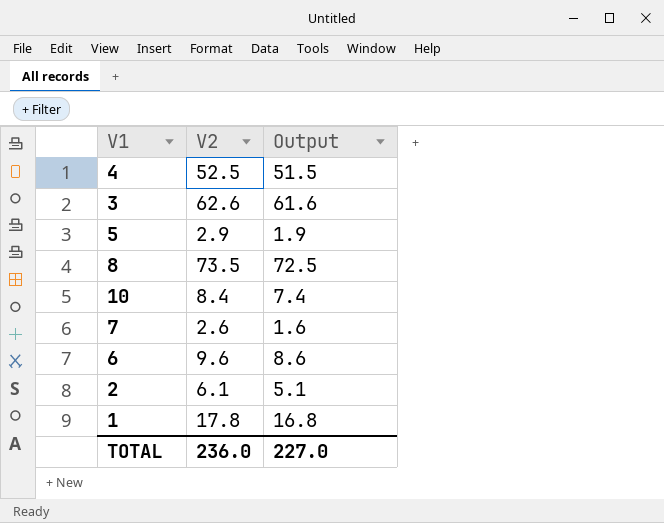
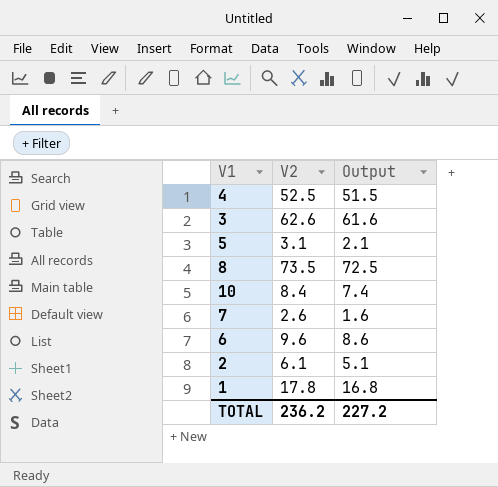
5 | V2: 2.9 -> 3.1
5 | Output: 1.9 -> 2.1
TOTAL | V2: 236.0 -> 236.2
TOTAL | Output: 227.0 -> 227.2

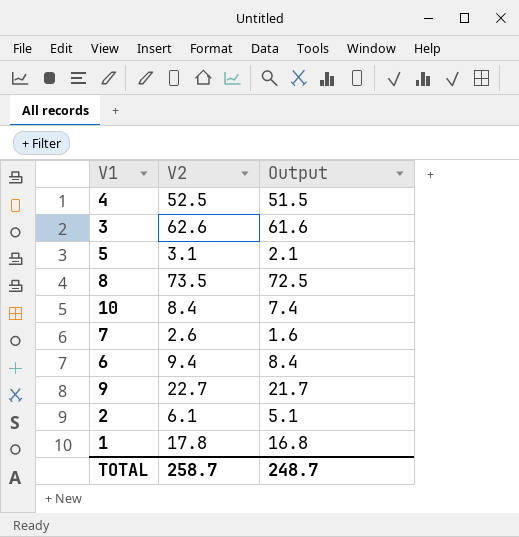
6 | V2: 9.6 -> 9.4
6 | Output: 8.6 -> 8.4
row 9: none -> 22.7 | 21.7
TOTAL | V2: 236.2 -> 258.7
TOTAL | Output: 227.2 -> 248.7

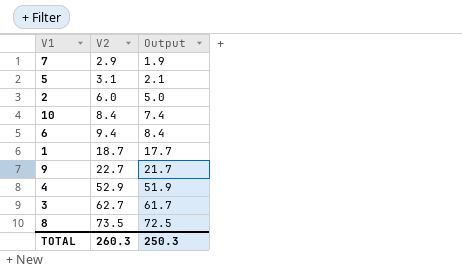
row order: none -> V2 ascending
7 | V2: 2.6 -> 2.9
7 | Output: 1.6 -> 1.9
2 | V2: 6.1 -> 6.0
2 | Output: 5.1 -> 5.0
1 | V2: 17.8 -> 18.7
1 | Output: 16.8 -> 17.7
4 | V2: 52.5 -> 52.9
4 | Output: 51.5 -> 51.9
3 | V2: 62.6 -> 62.7
3 | Output: 61.6 -> 61.7
TOTAL | V2: 258.7 -> 260.3
TOTAL | Output: 248.7 -> 250.3

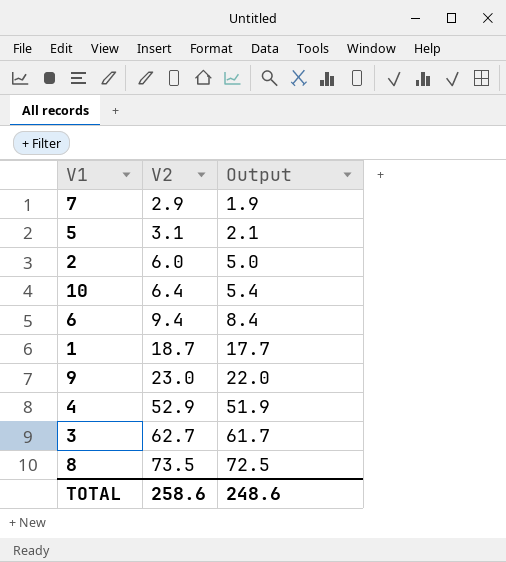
10 | V2: 8.4 -> 6.4
10 | Output: 7.4 -> 5.4
9 | V2: 22.7 -> 23.0
9 | Output: 21.7 -> 22.0
TOTAL | V2: 260.3 -> 258.6
TOTAL | Output: 250.3 -> 248.6

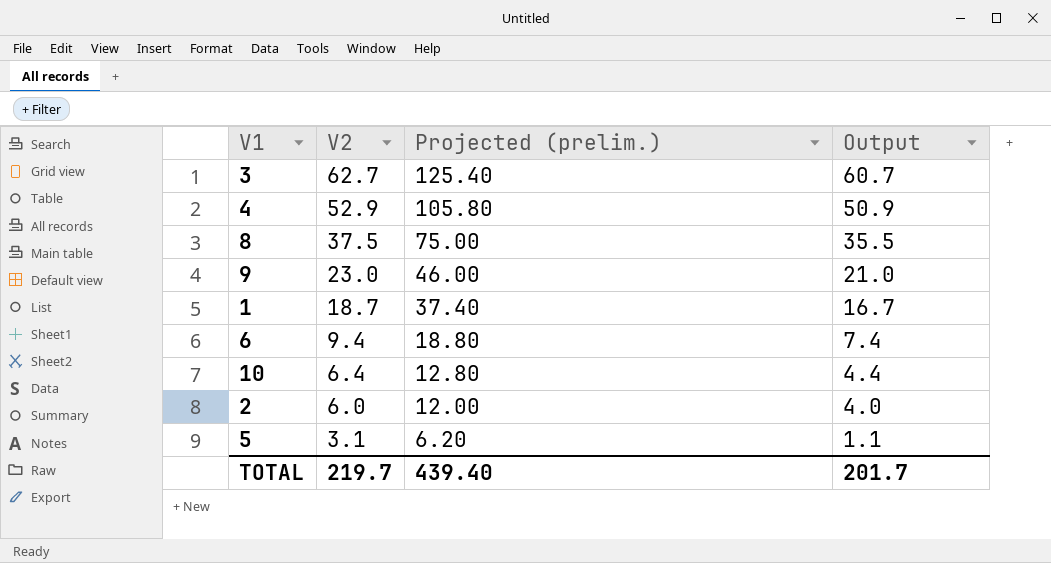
row order: V2 ascending -> V2 descending
column Projected (prelim.) | formula: none -> [V2] * 2
column Output | formula: [V2] - 1 -> [V2] - 2
row 7: 2.9 | 1.9 -> none
8 | V2: 73.5 -> 37.5
TOTAL | V2: 258.6 -> 219.7
TOTAL | Output: 248.6 -> 201.7

